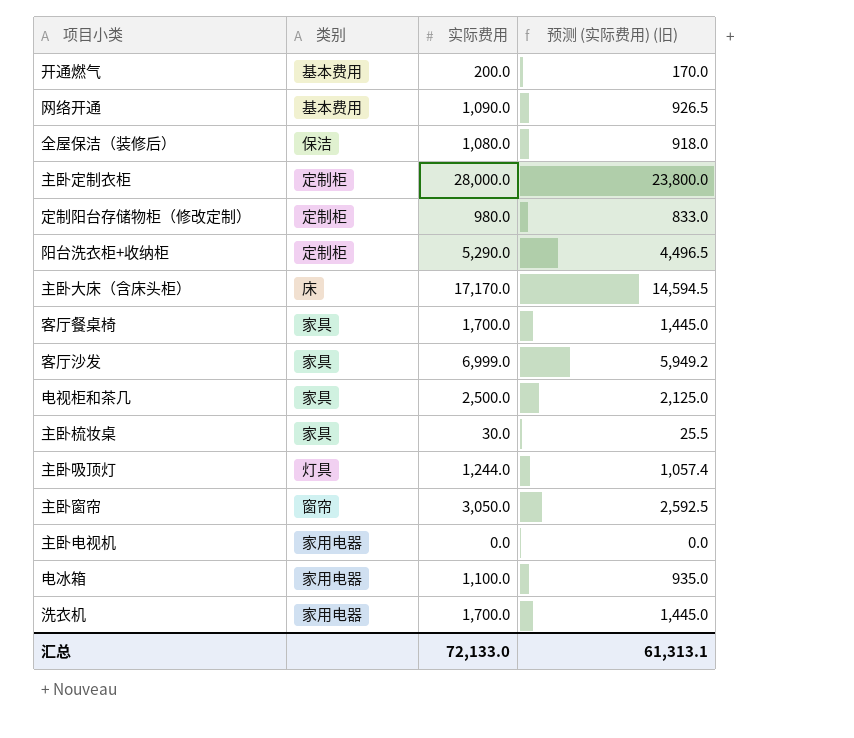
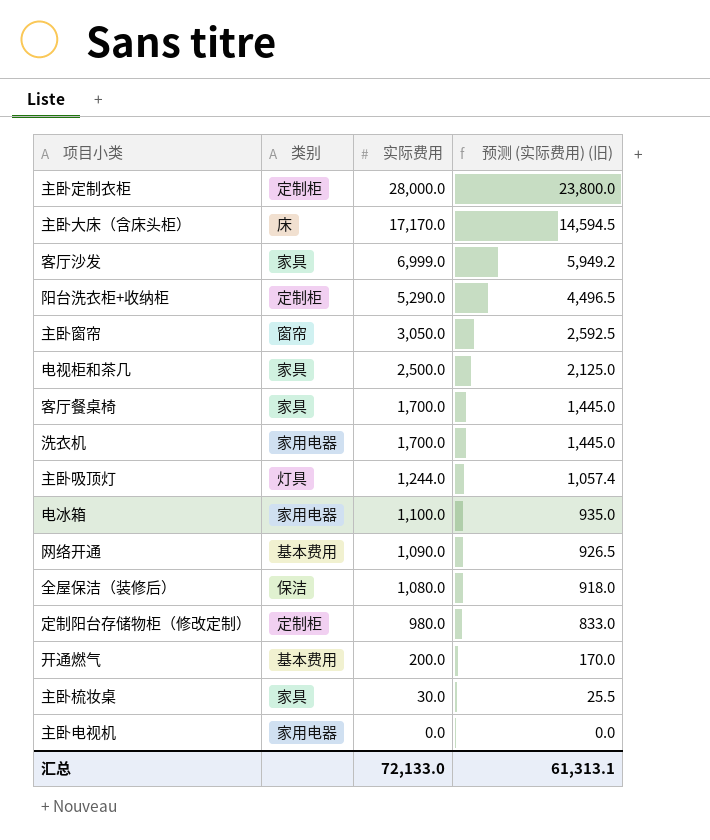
row order: none -> 实际费用 descending

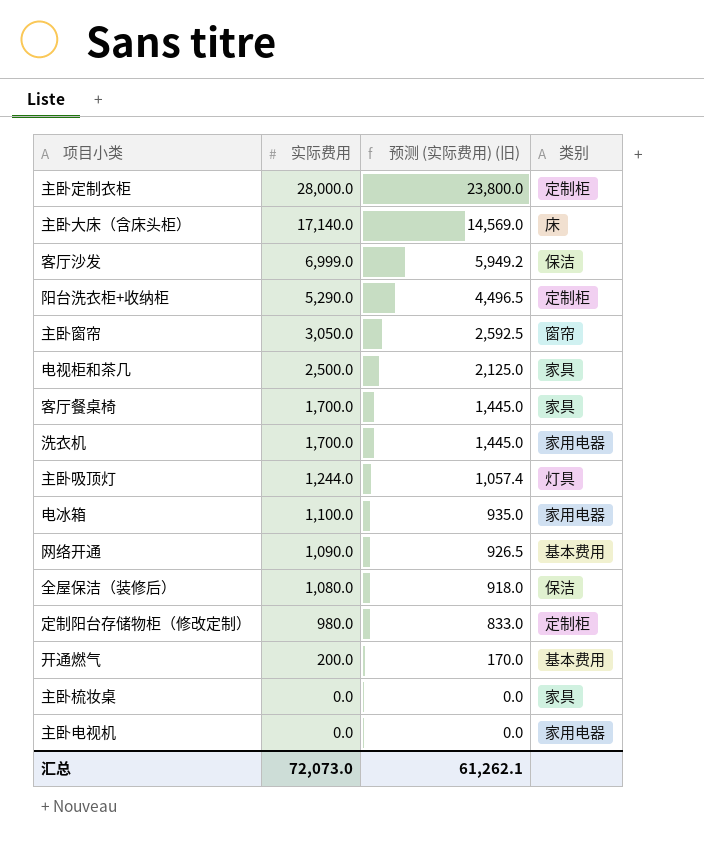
column 类别 | position: 2 -> 4
主卧大床（含床头柜） | 实际费用: 17,170.0 -> 17,140.0
主卧大床（含床头柜） | 预测 (实际费用) (旧): 14,594.5 -> 14,569.0
客厅沙发 | 类别: 家具 -> 保洁
主卧梳妆桌 | 实际费用: 30.0 -> 0.0
主卧梳妆桌 | 预测 (实际费用) (旧): 25.5 -> 0.0
汇总 | 实际费用: 72,133.0 -> 72,073.0
汇总 | 预测 (实际费用) (旧): 61,313.1 -> 61,262.1

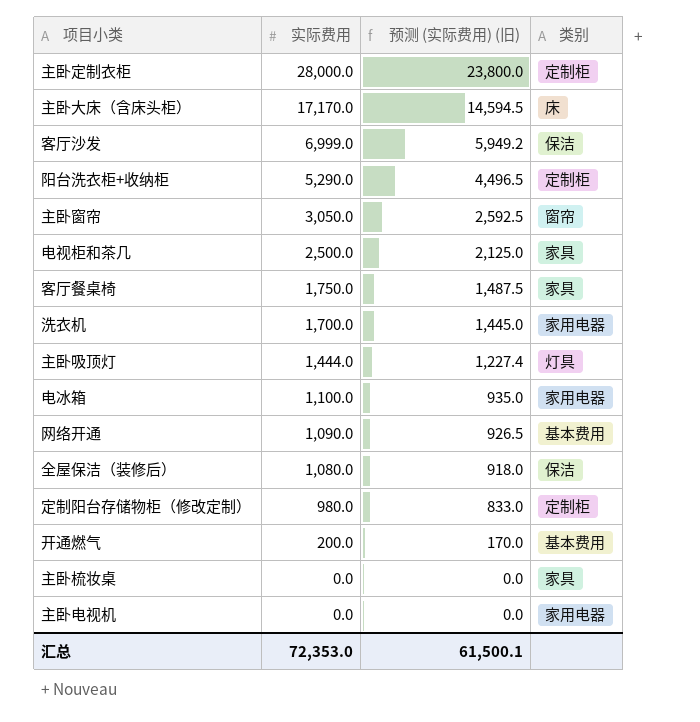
主卧大床（含床头柜） | 实际费用: 17,140.0 -> 17,170.0
主卧大床（含床头柜） | 预测 (实际费用) (旧): 14,569.0 -> 14,594.5
客厅餐桌椅 | 实际费用: 1,700.0 -> 1,750.0
客厅餐桌椅 | 预测 (实际费用) (旧): 1,445.0 -> 1,487.5
主卧吸顶灯 | 实际费用: 1,244.0 -> 1,444.0
主卧吸顶灯 | 预测 (实际费用) (旧): 1,057.4 -> 1,227.4
汇总 | 实际费用: 72,073.0 -> 72,353.0
汇总 | 预测 (实际费用) (旧): 61,262.1 -> 61,500.1

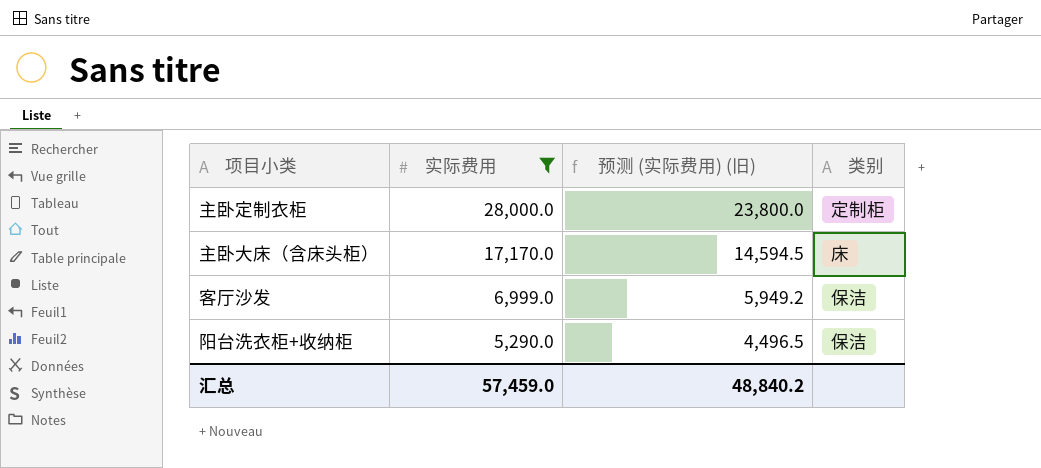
filter: none -> 实际费用 >= 5,290.0
阳台洗衣柜+收纳柜 | 类别: 定制柜 -> 保洁
汇总 | 实际费用: 72,353.0 -> 57,459.0
汇总 | 预测 (实际费用) (旧): 61,500.1 -> 48,840.2

